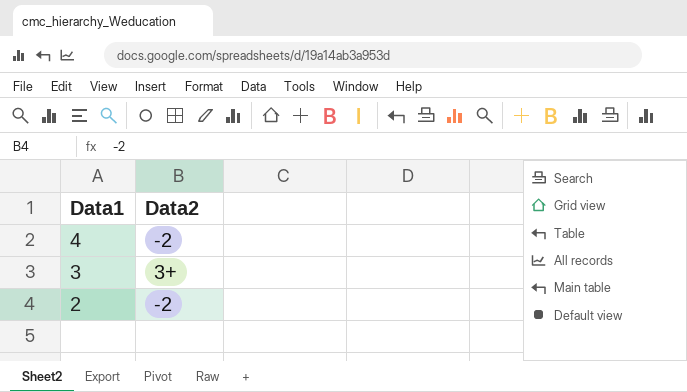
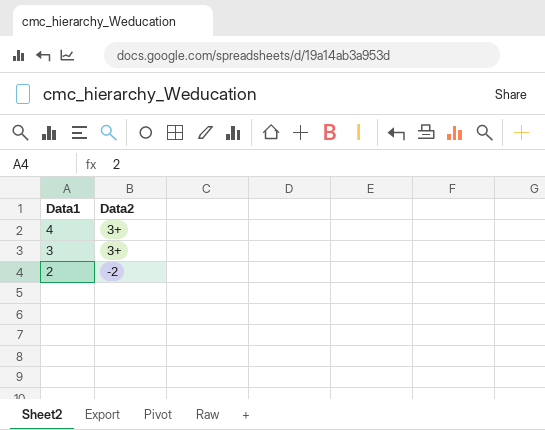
4 | Data2: -2 -> 3+

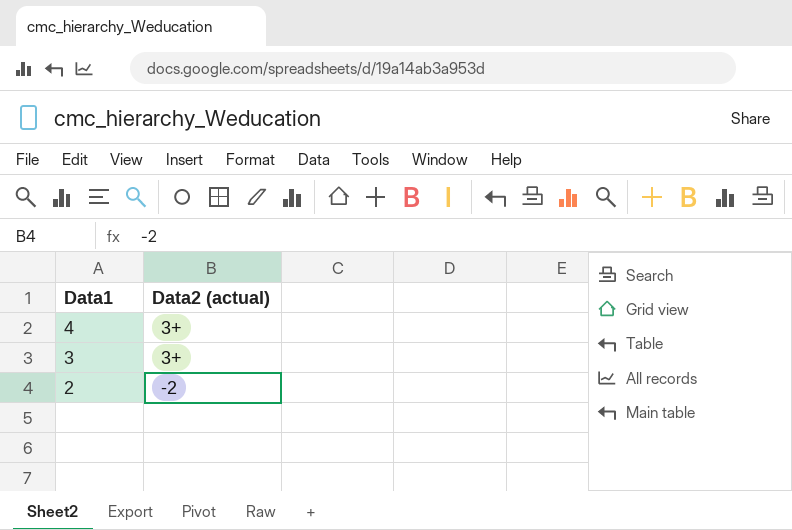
column name: Data2 -> Data2 (actual)

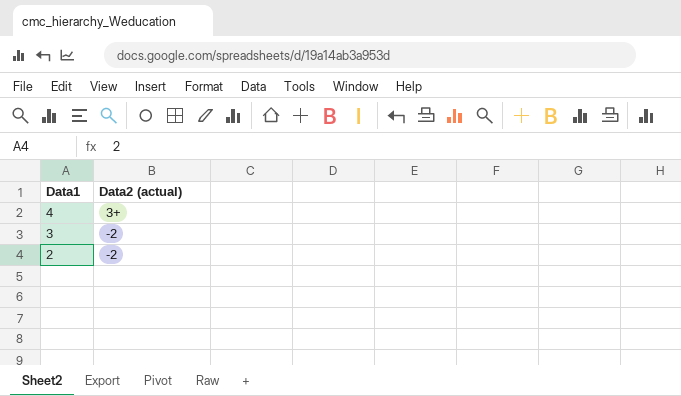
3 | Data2 (actual): 3+ -> -2

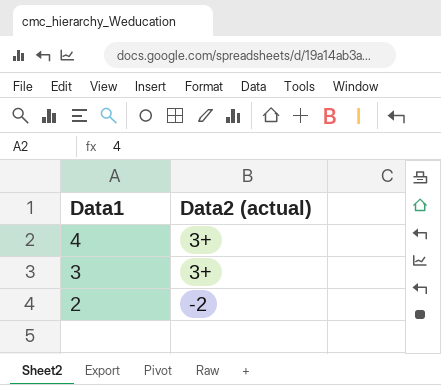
3 | Data2 (actual): -2 -> 3+

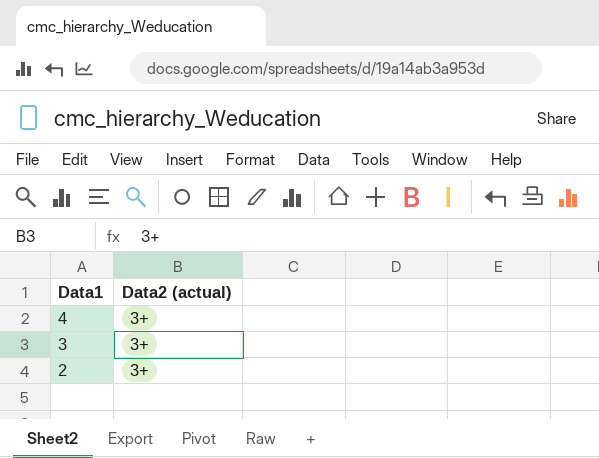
2 | Data2 (actual): -2 -> 3+

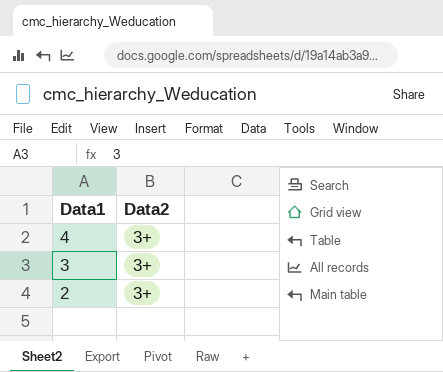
column name: Data2 (actual) -> Data2

